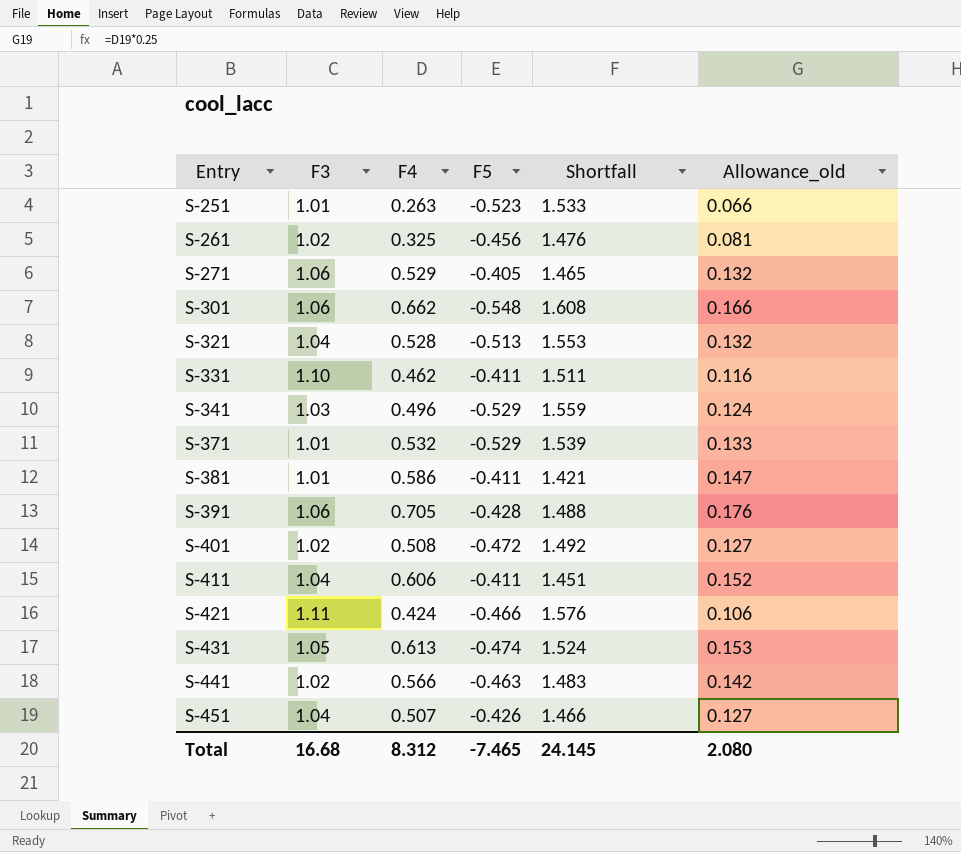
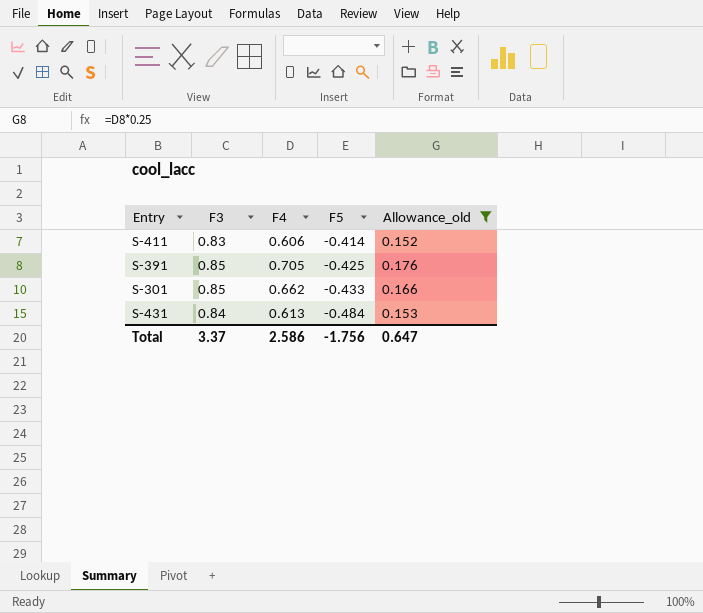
filter: none -> Allowance_old >= 0.152
row order: Entry ascending -> F5 descending
column Shortfall | formula: [F3] - [F5] -> none
S-411 | F3: 1.04 -> 0.83
S-411 | F5: -0.411 -> -0.414
S-391 | F3: 1.06 -> 0.85
S-391 | F5: -0.428 -> -0.425
S-301 | F3: 1.06 -> 0.85
S-301 | F5: -0.548 -> -0.433
S-431 | F3: 1.05 -> 0.84
S-431 | F5: -0.474 -> -0.484
Total | F3: 16.68 -> 3.37
Total | F4: 8.312 -> 2.586
Total | F5: -7.465 -> -1.756
Total | Allowance_old: 2.080 -> 0.647

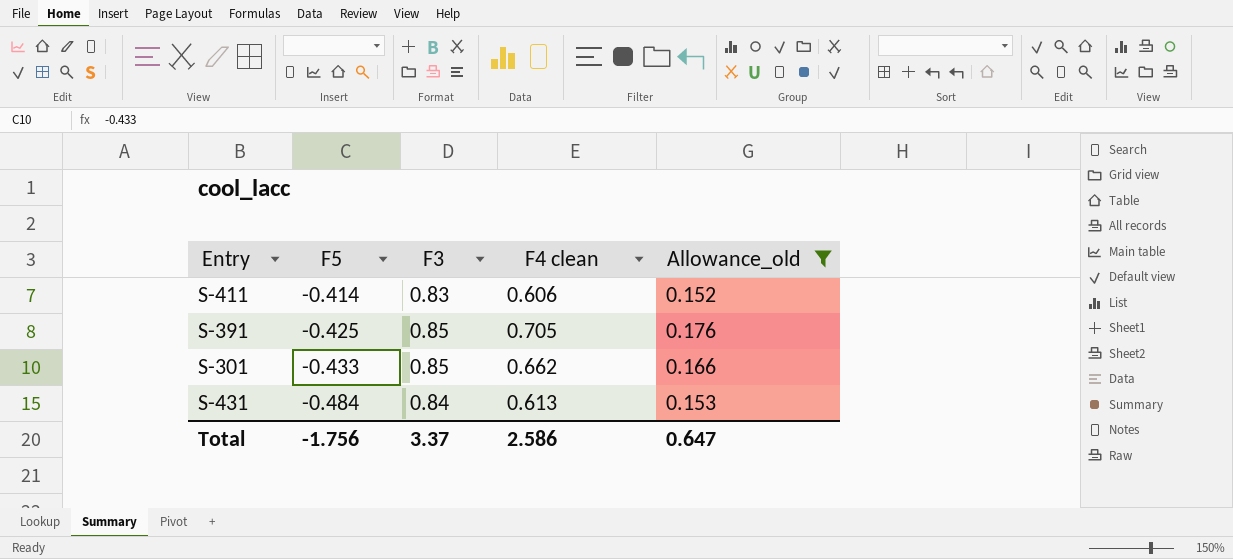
column F5 | position: 4 -> 2
column name: F4 -> F4 clean

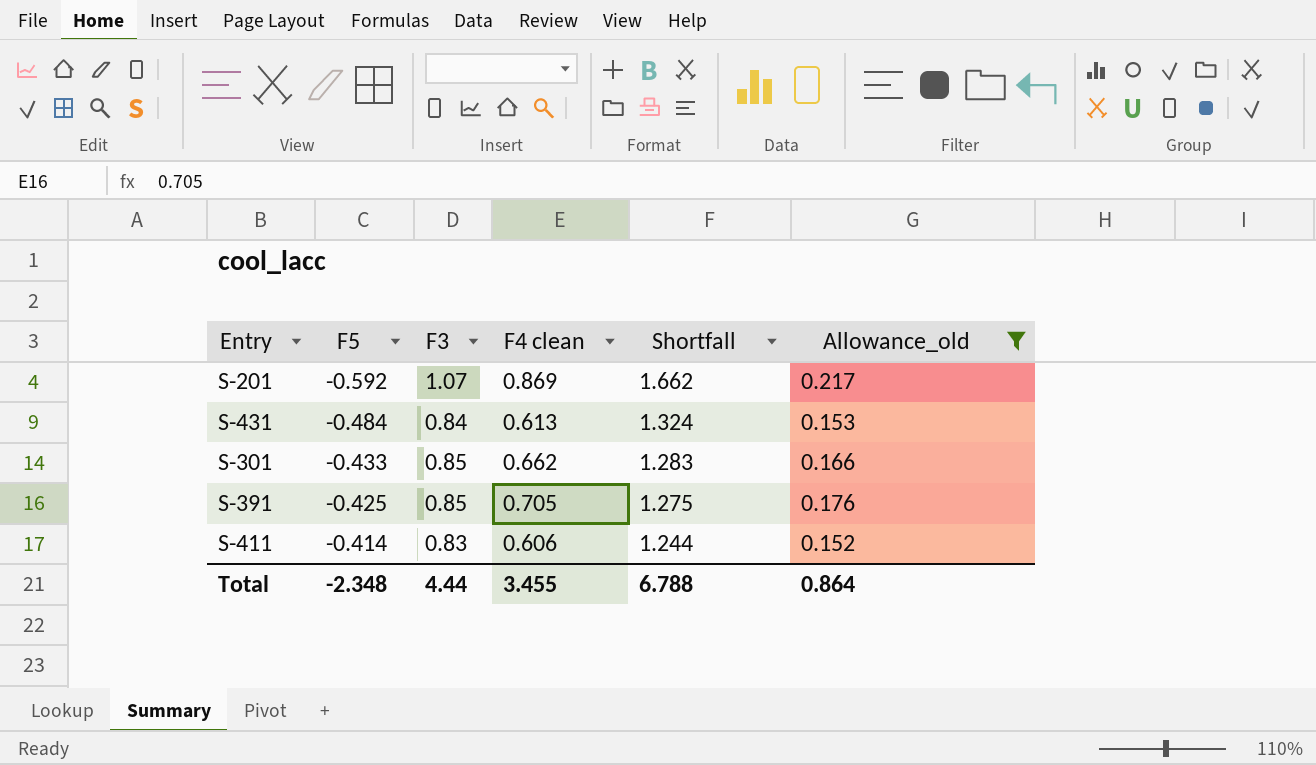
row order: F5 descending -> F5 ascending
column Shortfall | formula: none -> [F3] - [F5]
row S-201: none -> -0.592 | 1.07 | 0.869 | 1.662 | 0.217
Total | F5: -1.756 -> -2.348
Total | F3: 3.37 -> 4.44
Total | F4 clean: 2.586 -> 3.455
Total | Allowance_old: 0.647 -> 0.864

